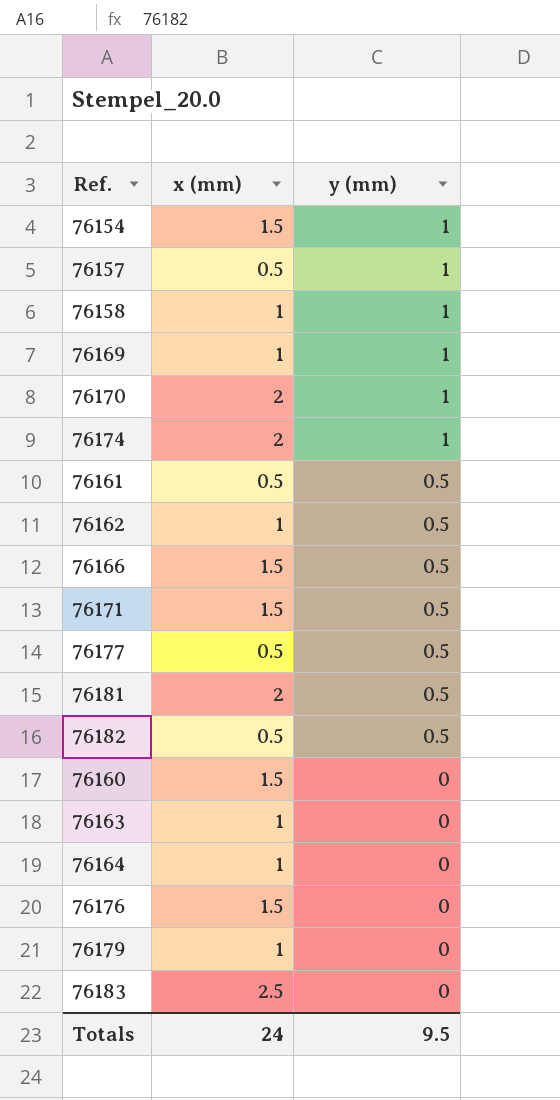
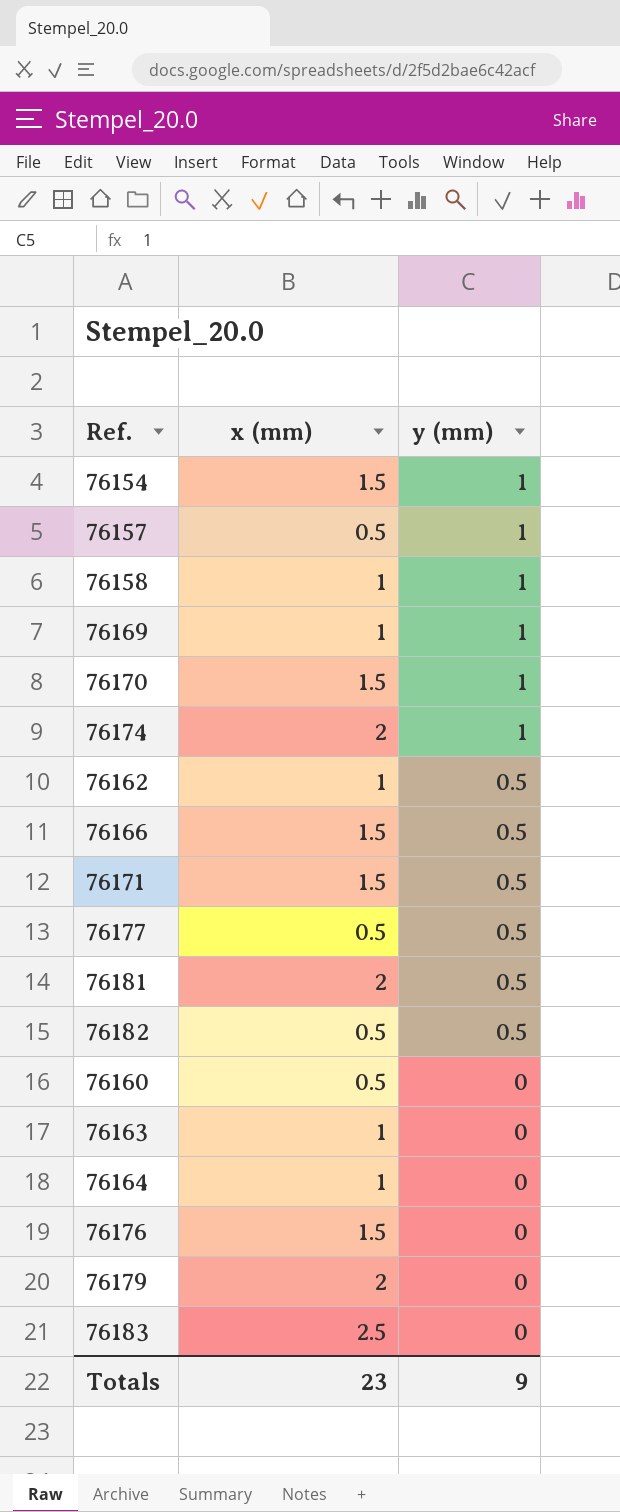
row 76161: 0.5 | 0.5 -> none
76170 | x (mm): 2 -> 1.5
76160 | x (mm): 1.5 -> 0.5
76179 | x (mm): 1 -> 2
Totals | x (mm): 24 -> 23
Totals | y (mm): 9.5 -> 9

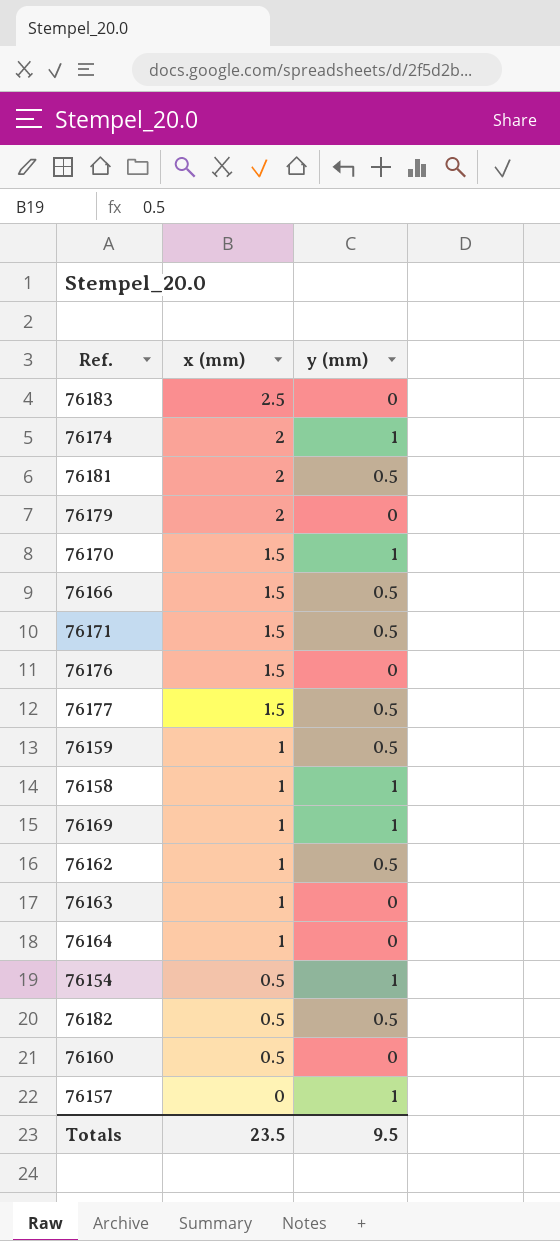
row order: y (mm) descending -> x (mm) descending
76177 | x (mm): 0.5 -> 1.5
row 76159: none -> 1 | 0.5
76154 | x (mm): 1.5 -> 0.5
76157 | x (mm): 0.5 -> 0
Totals | x (mm): 23 -> 23.5
Totals | y (mm): 9 -> 9.5

